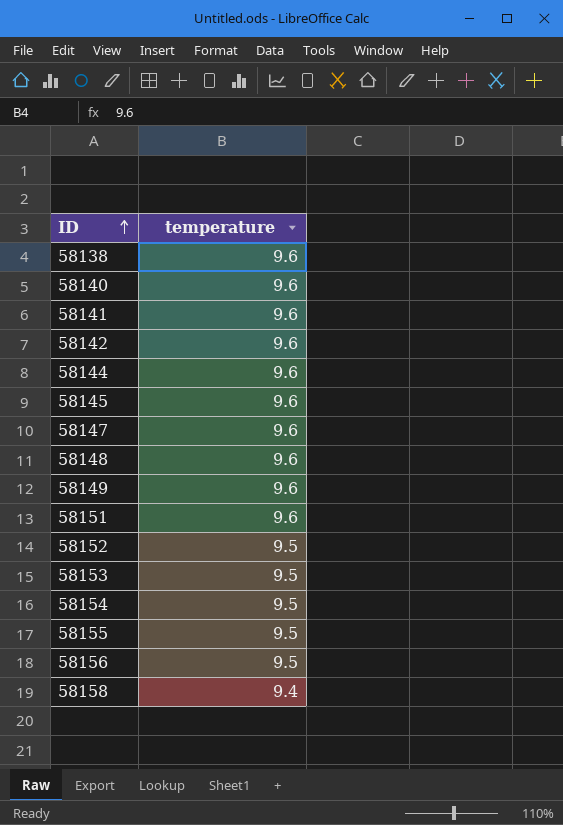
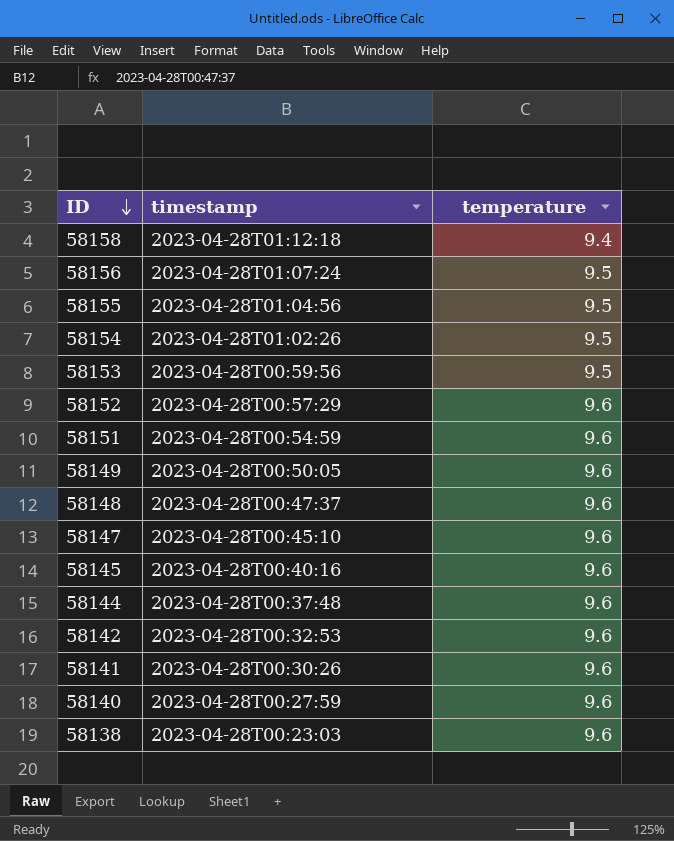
row order: ID ascending -> ID descending
column timestamp | position: none -> 2
58152 | temperature: 9.5 -> 9.6

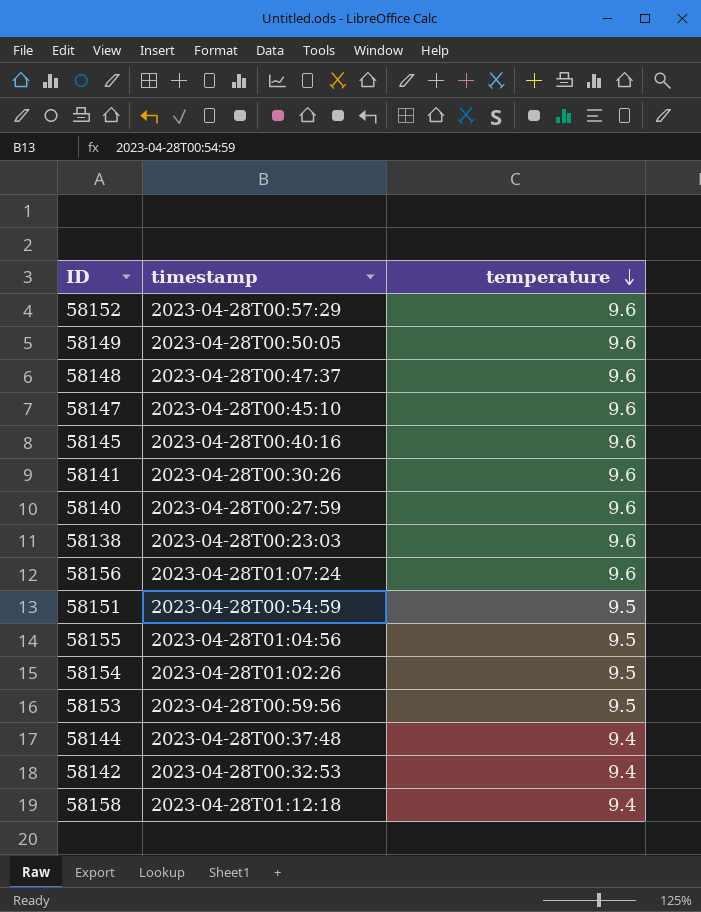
row order: ID descending -> temperature descending
58156 | temperature: 9.5 -> 9.6
58151 | temperature: 9.6 -> 9.5
58144 | temperature: 9.6 -> 9.4
58142 | temperature: 9.6 -> 9.4

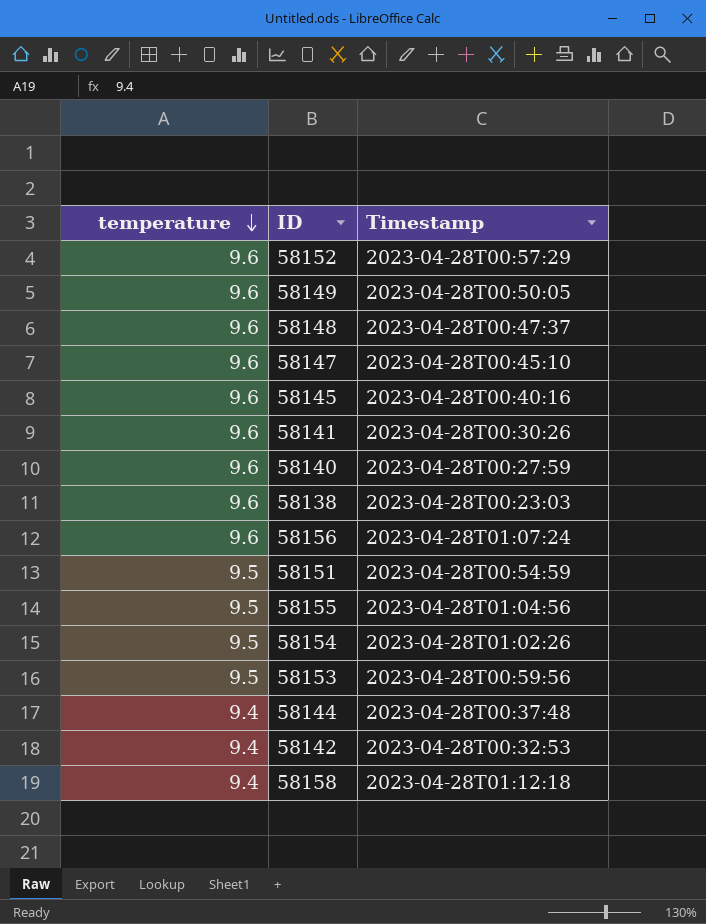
column temperature | position: 3 -> 1
column name: timestamp -> Timestamp

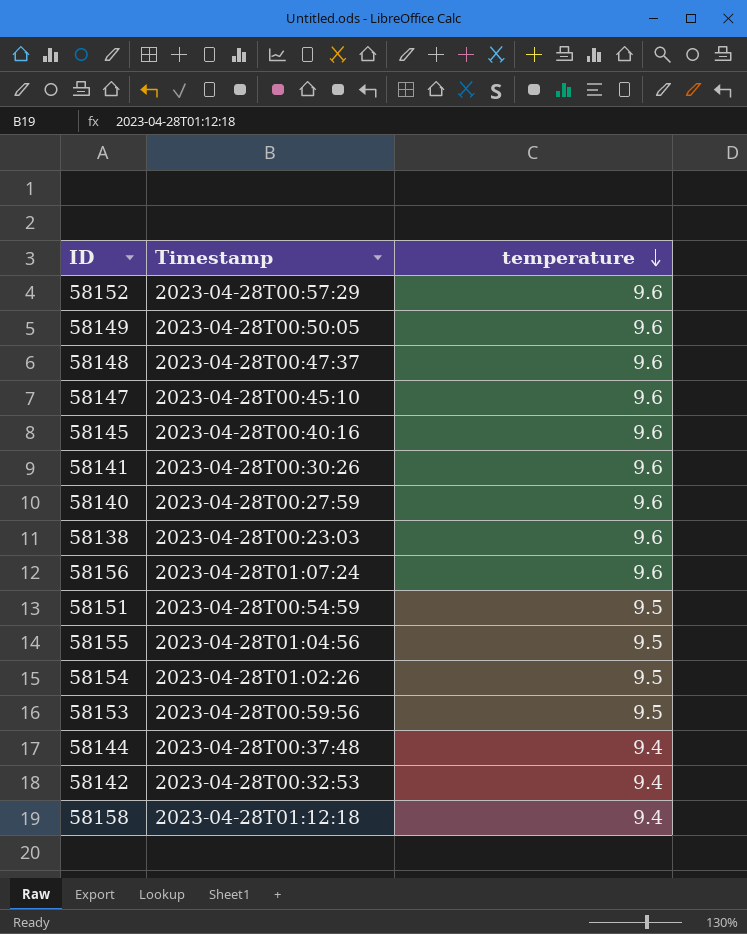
column temperature | position: 1 -> 3

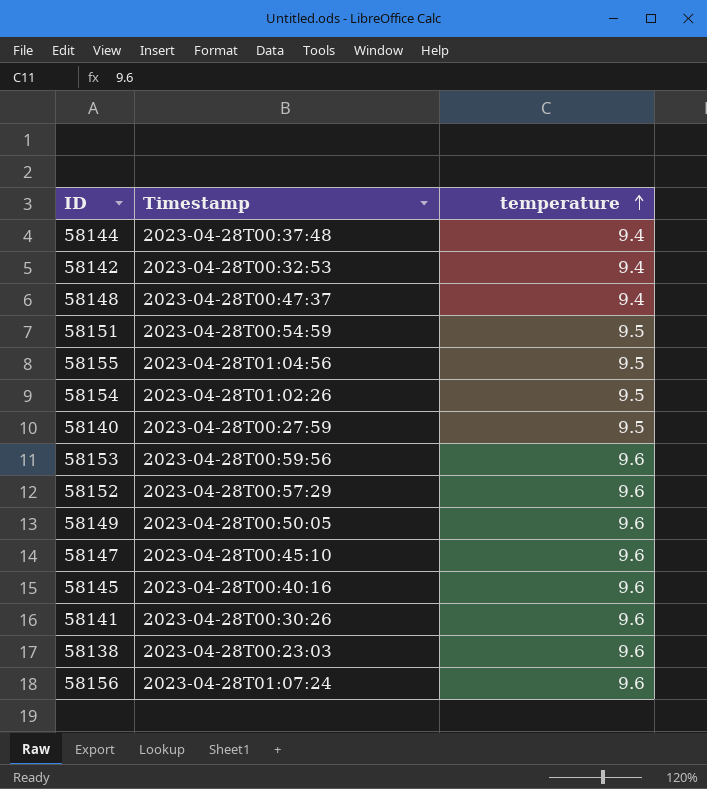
row order: temperature descending -> temperature ascending
row 58158: 2023-04-28T01:12:18 | 9.4 -> none
58148 | temperature: 9.6 -> 9.4
58140 | temperature: 9.6 -> 9.5
58153 | temperature: 9.5 -> 9.6

